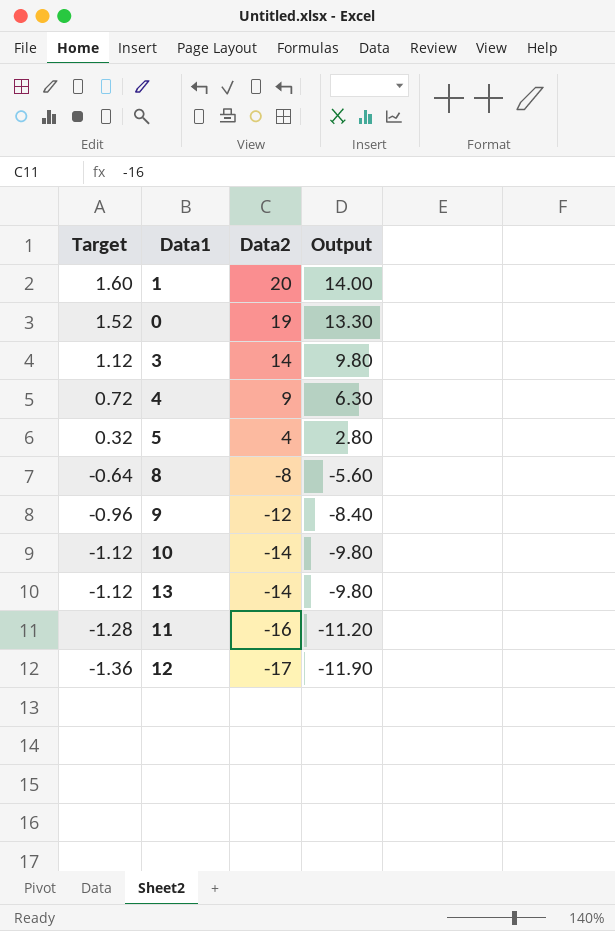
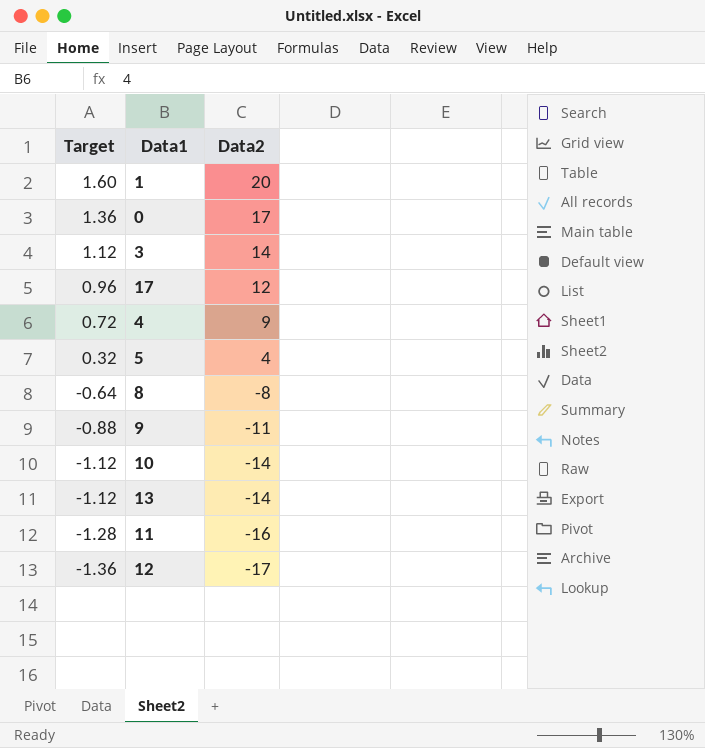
column Output | formula: [Data2] * 0.7 -> none
0 | Target: 1.52 -> 1.36
0 | Data2: 19 -> 17
row 17: none -> 0.96 | 12
9 | Target: -0.96 -> -0.88
9 | Data2: -12 -> -11

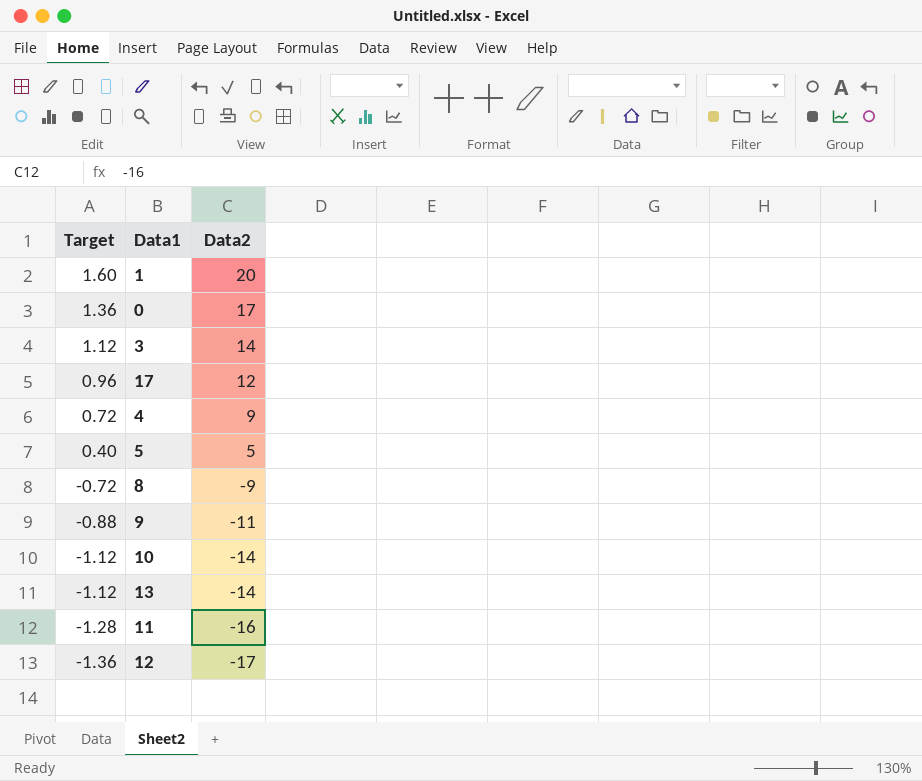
5 | Target: 0.32 -> 0.40
5 | Data2: 4 -> 5
8 | Target: -0.64 -> -0.72
8 | Data2: -8 -> -9

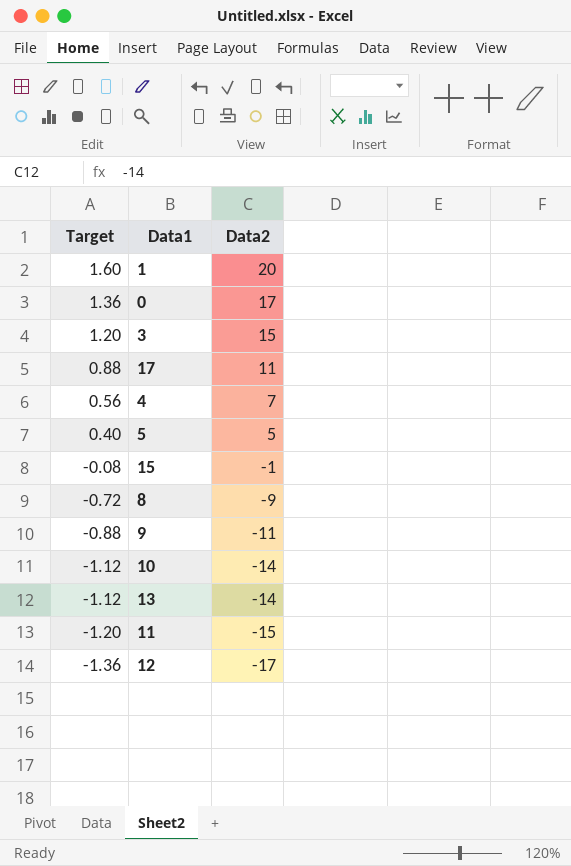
3 | Target: 1.12 -> 1.20
3 | Data2: 14 -> 15
17 | Target: 0.96 -> 0.88
17 | Data2: 12 -> 11
4 | Target: 0.72 -> 0.56
4 | Data2: 9 -> 7
row 15: none -> -0.08 | -1
11 | Target: -1.28 -> -1.20
11 | Data2: -16 -> -15

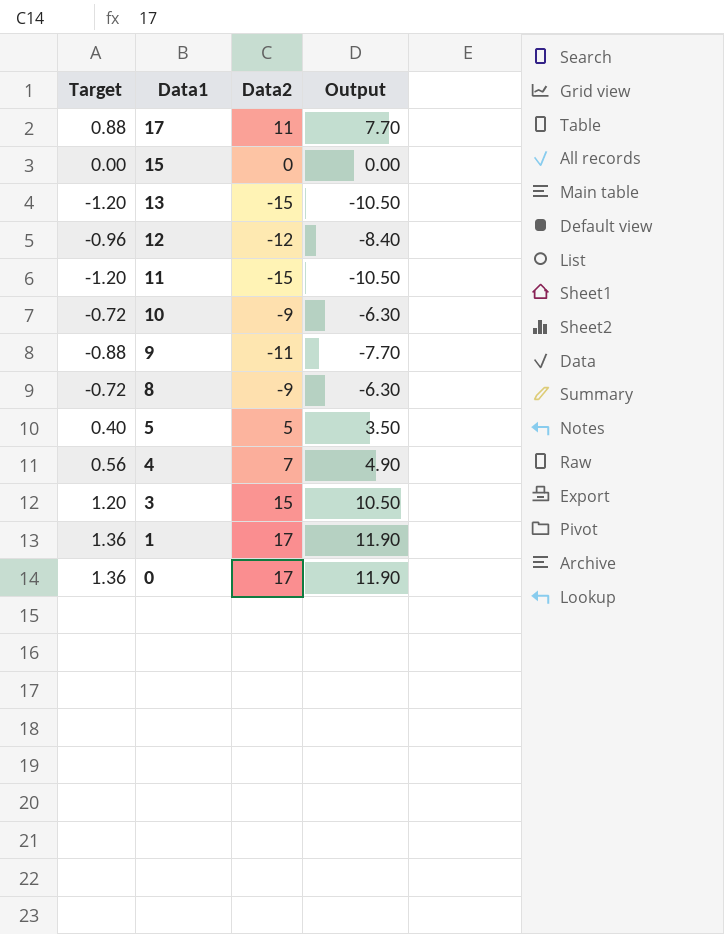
row order: Target descending -> Data1 descending
column Output | formula: none -> [Data2] * 0.7
15 | Target: -0.08 -> 0.00
15 | Data2: -1 -> 0
13 | Target: -1.12 -> -1.20
13 | Data2: -14 -> -15
12 | Target: -1.36 -> -0.96
12 | Data2: -17 -> -12
10 | Target: -1.12 -> -0.72
10 | Data2: -14 -> -9
1 | Target: 1.60 -> 1.36
1 | Data2: 20 -> 17

